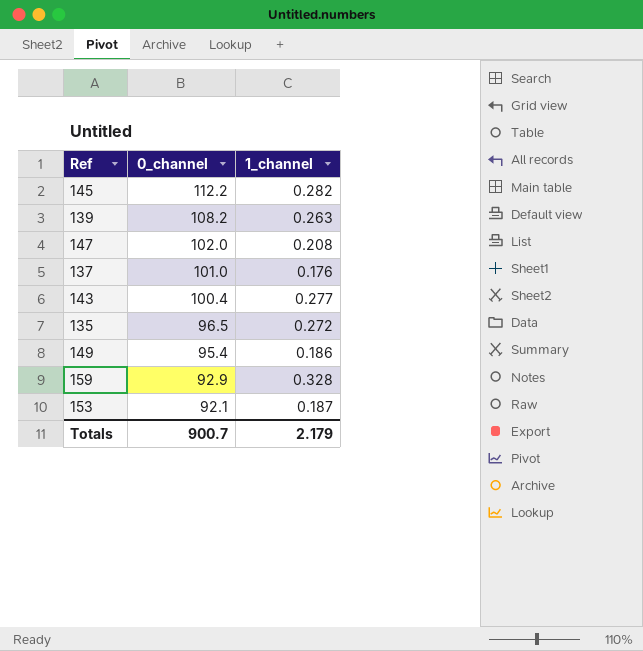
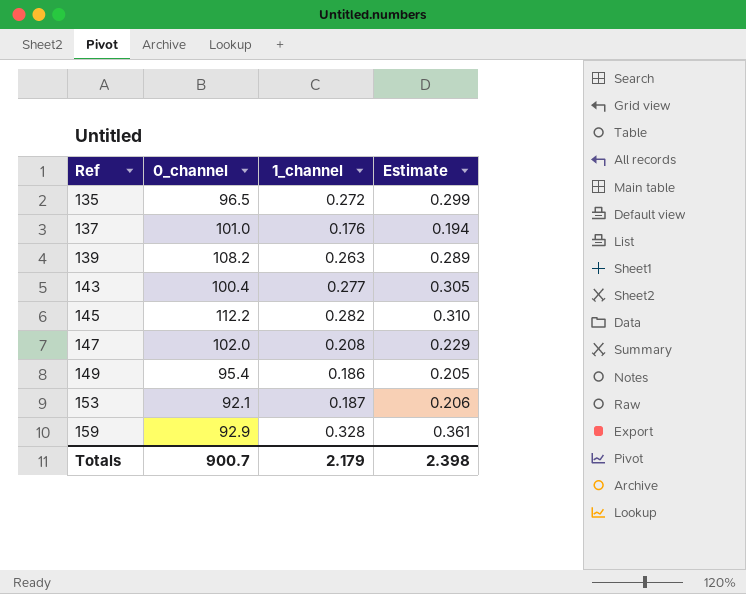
row order: 0_channel descending -> Ref ascending
column Estimate | formula: none -> [1_channel] * 1.1

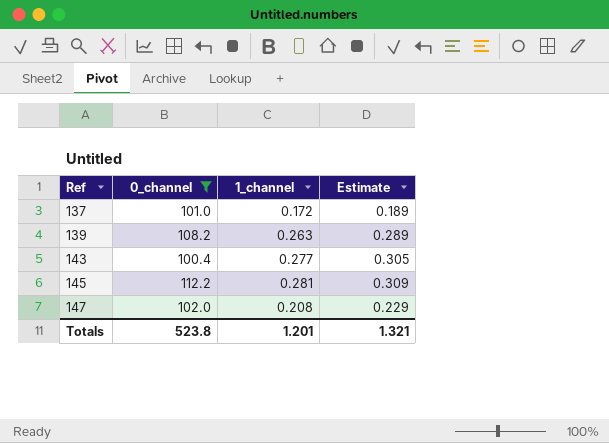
filter: none -> 0_channel >= 100.4
137 | 1_channel: 0.176 -> 0.172
137 | Estimate: 0.194 -> 0.189
145 | 1_channel: 0.282 -> 0.281
145 | Estimate: 0.310 -> 0.309
Totals | 0_channel: 900.7 -> 523.8
Totals | 1_channel: 2.179 -> 1.201
Totals | Estimate: 2.398 -> 1.321

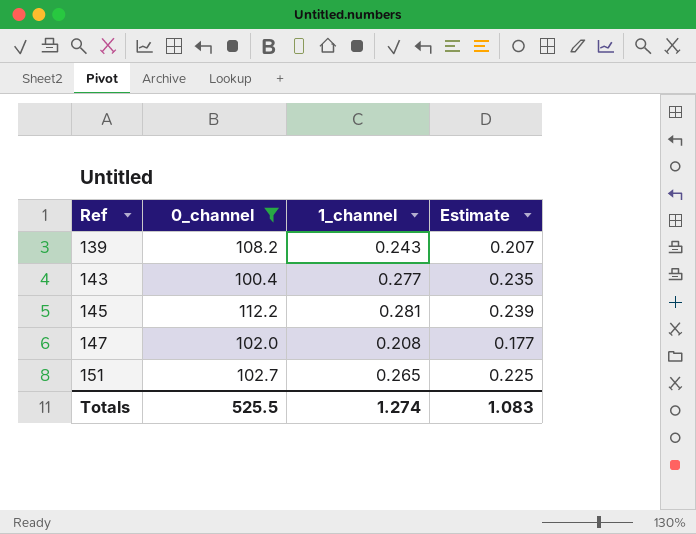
column Estimate | formula: [1_channel] * 1.1 -> [1_channel] * 0.85
row 137: 101.0 | 0.172 | 0.189 -> none
139 | 1_channel: 0.263 -> 0.243
row 151: none -> 102.7 | 0.265 | 0.225
Totals | 0_channel: 523.8 -> 525.5
Totals | 1_channel: 1.201 -> 1.274
Totals | Estimate: 1.321 -> 1.083

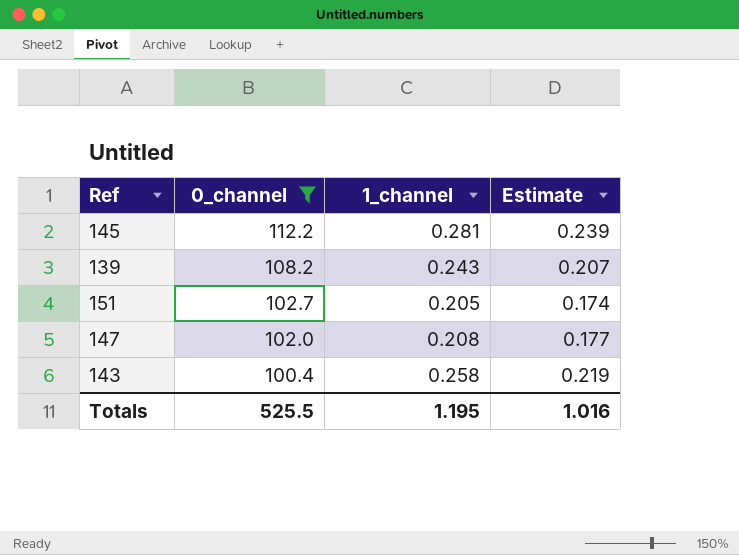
row order: Ref ascending -> 0_channel descending
151 | 1_channel: 0.265 -> 0.205
151 | Estimate: 0.225 -> 0.174
143 | 1_channel: 0.277 -> 0.258
143 | Estimate: 0.235 -> 0.219
Totals | 1_channel: 1.274 -> 1.195
Totals | Estimate: 1.083 -> 1.016

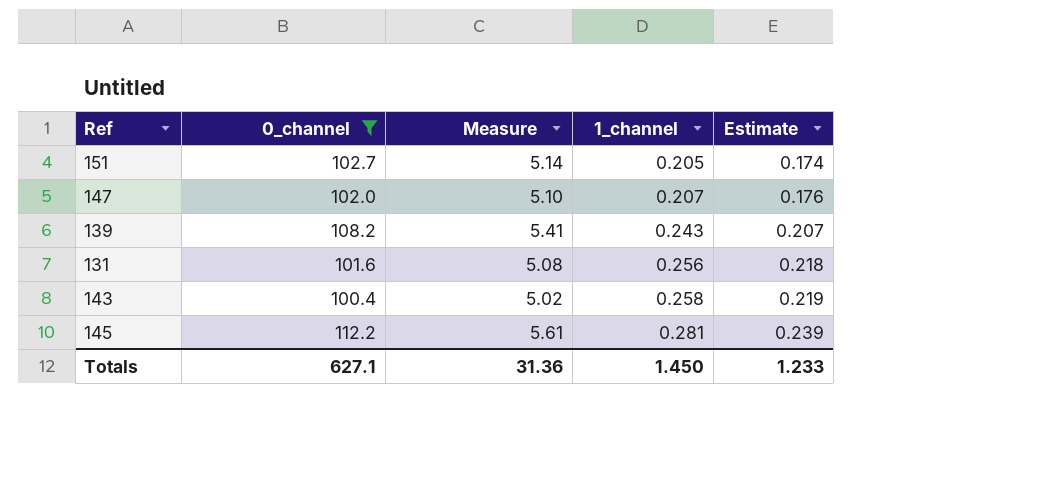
row order: 0_channel descending -> 1_channel ascending
column Measure | formula: none -> [0_channel] * 0.05
147 | 1_channel: 0.208 -> 0.207
147 | Estimate: 0.177 -> 0.176
row 131: none -> 101.6 | 5.08 | 0.256 | 0.218
Totals | 0_channel: 525.5 -> 627.1
Totals | 1_channel: 1.195 -> 1.450
Totals | Estimate: 1.016 -> 1.233

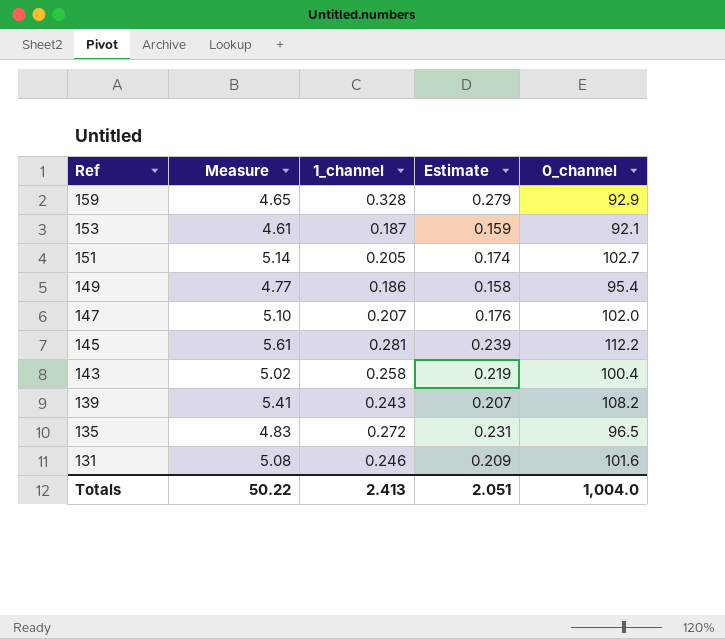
filter: 0_channel >= 100.4 -> none
row order: 1_channel ascending -> Ref descending
column 0_channel | position: 2 -> 5
131 | 1_channel: 0.256 -> 0.246
131 | Estimate: 0.218 -> 0.209
Totals | Measure: 31.36 -> 50.22
Totals | 1_channel: 1.450 -> 2.413
Totals | Estimate: 1.233 -> 2.051
Totals | 0_channel: 627.1 -> 1,004.0

